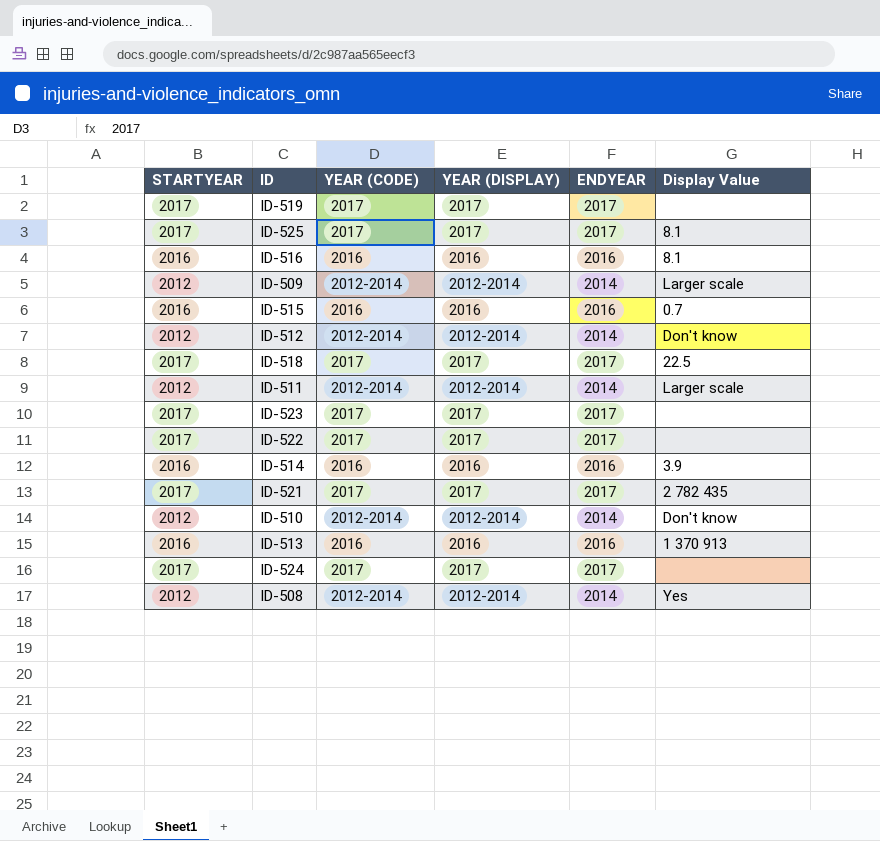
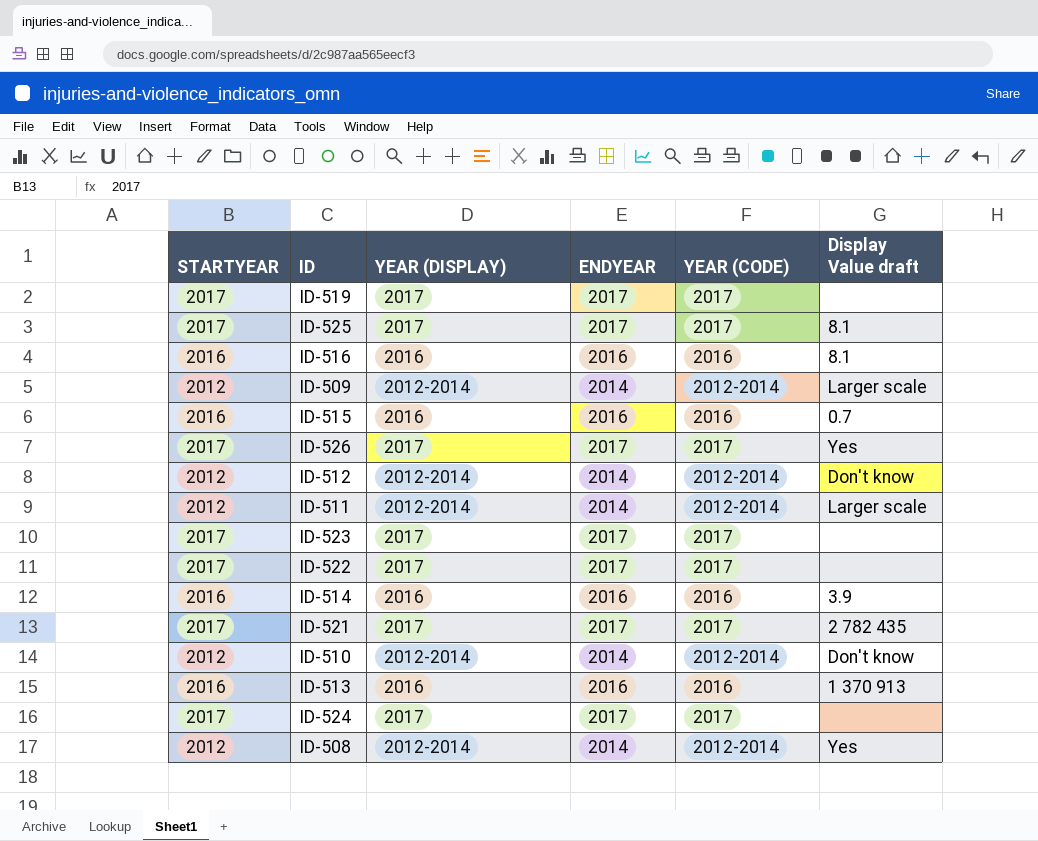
column YEAR (CODE) | position: 3 -> 5
column name: Display Value -> Display Value draft
row ID-518: 2017 | 2017 | 2017 | 2017 | 22.5 -> none
row ID-526: none -> 2017 | 2017 | 2017 | 2017 | Yes

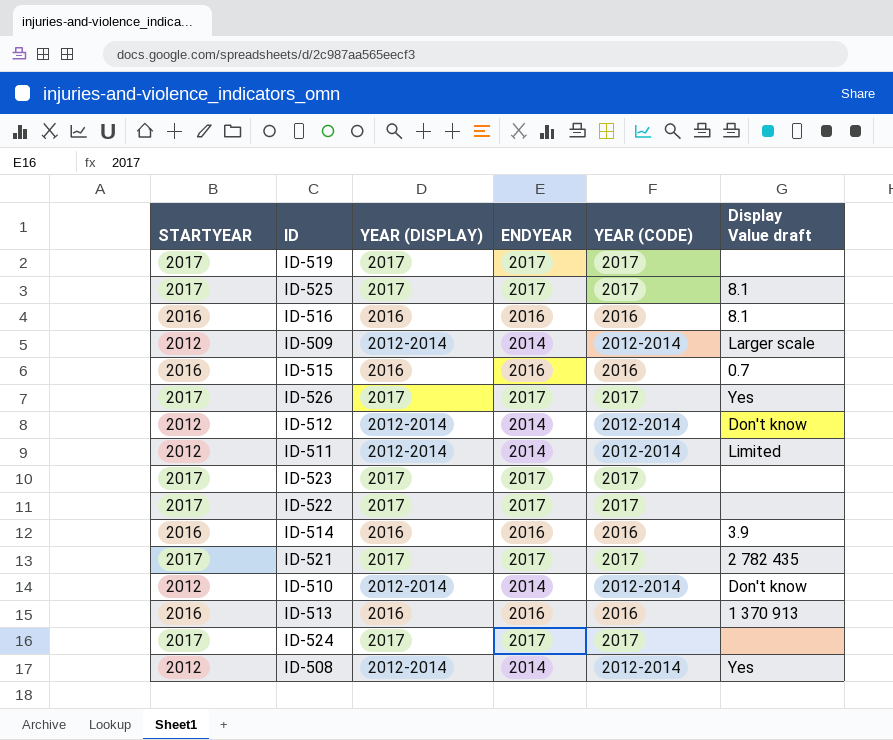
ID-511 | Display Value draft: Larger scale -> Limited

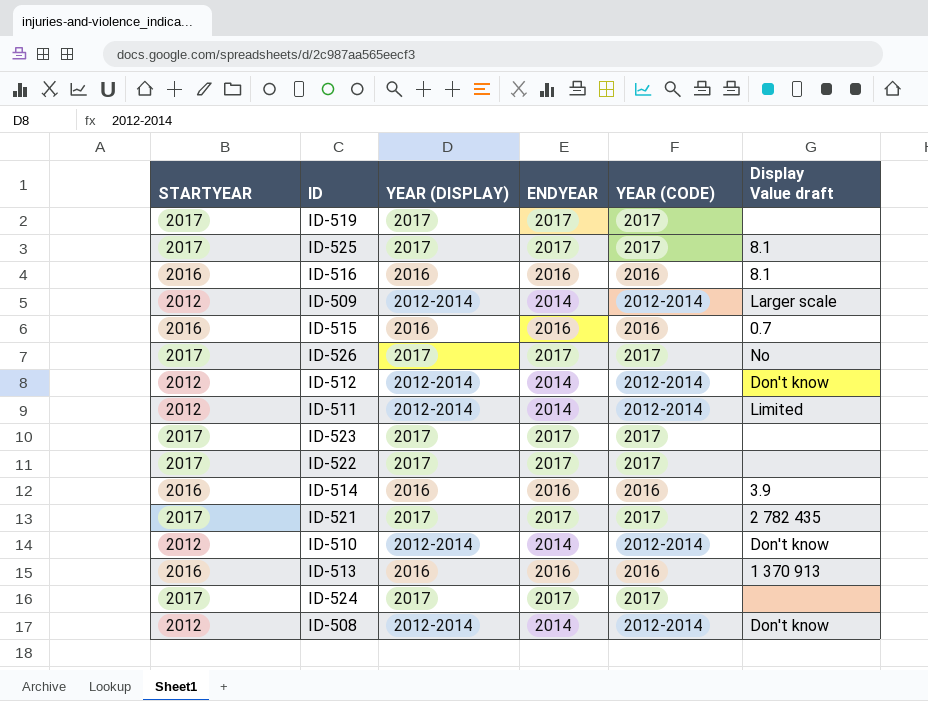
ID-526 | Display Value draft: Yes -> No
ID-508 | Display Value draft: Yes -> Don't know

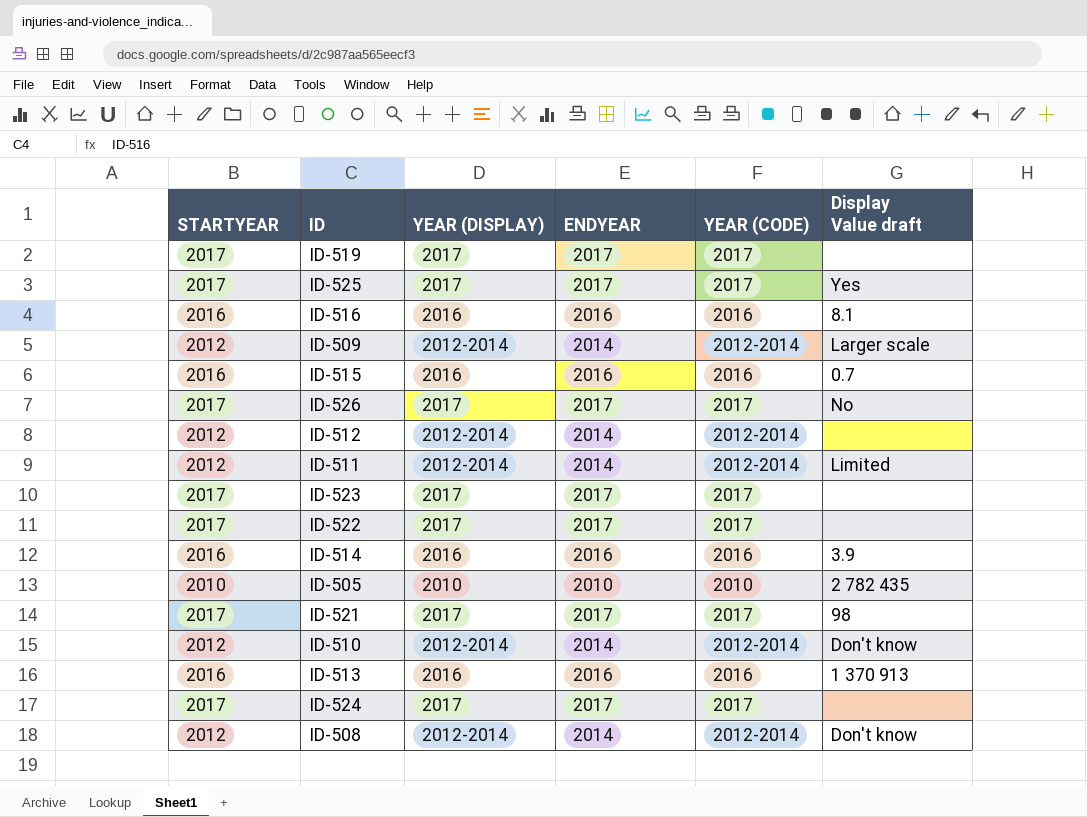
ID-525 | Display Value draft: 8.1 -> Yes
ID-512 | Display Value draft: Don't know -> none
row ID-505: none -> 2010 | 2010 | 2010 | 2010 | 2 782 435
ID-521 | Display Value draft: 2 782 435 -> 98

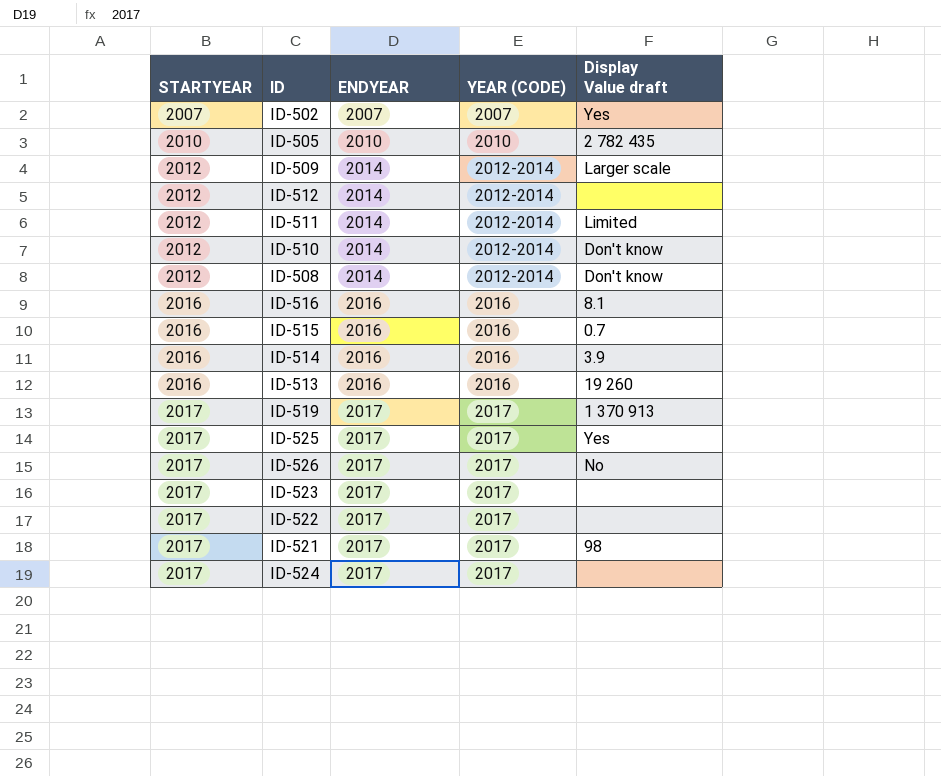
row order: none -> STARTYEAR ascending
column YEAR (DISPLAY) | position: 3 -> none
row ID-502: none -> 2007 | 2007 | 2007 | Yes
ID-513 | Display Value draft: 1 370 913 -> 19 260
ID-519 | Display Value draft: none -> 1 370 913

